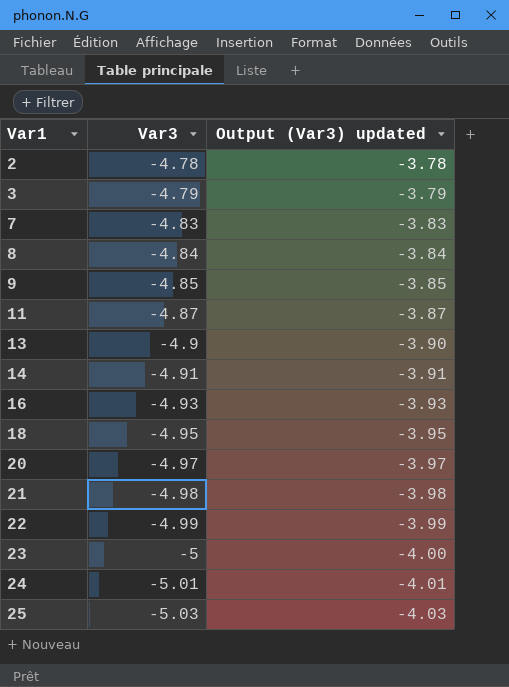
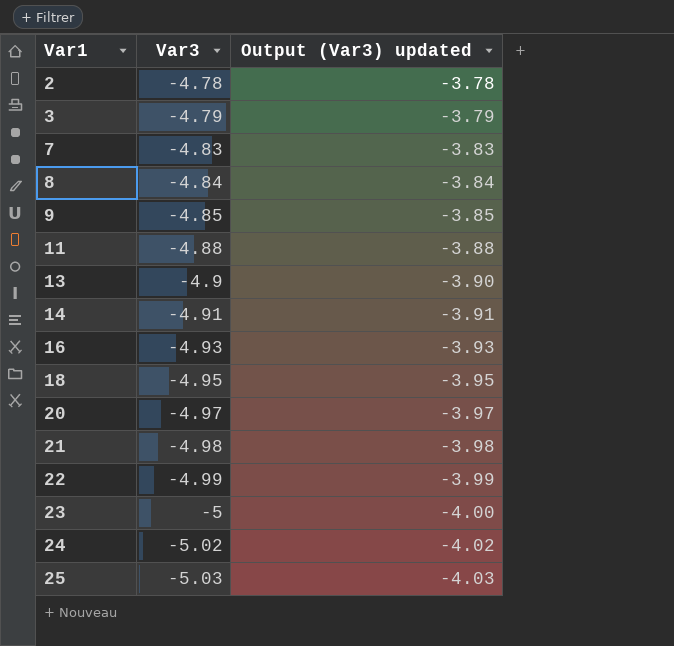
11 | Var3: -4.87 -> -4.88
11 | Output (Var3) updated: -3.87 -> -3.88
24 | Var3: -5.01 -> -5.02
24 | Output (Var3) updated: -4.01 -> -4.02

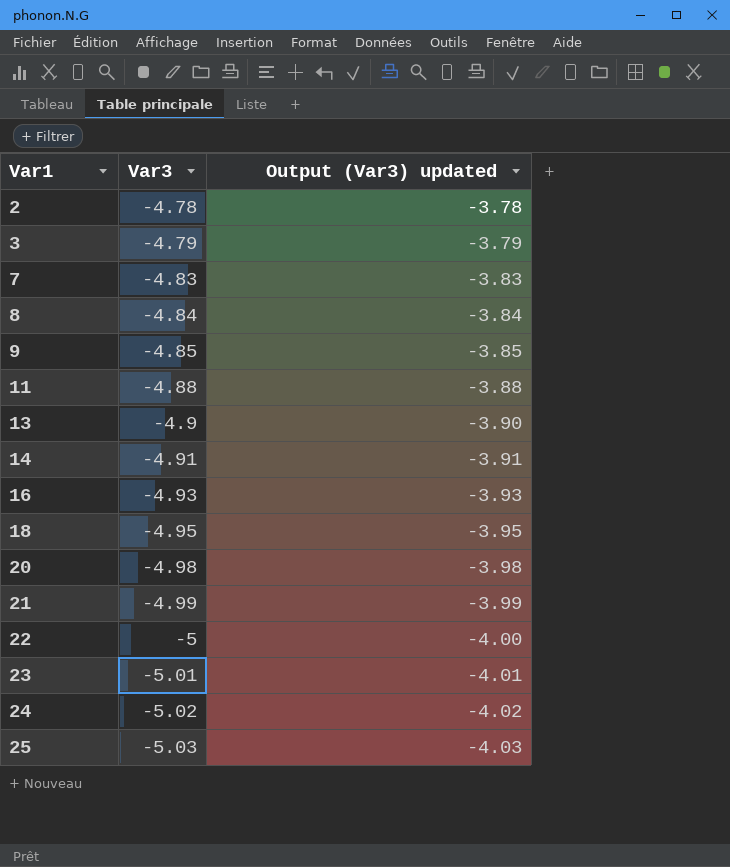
20 | Var3: -4.97 -> -4.98
20 | Output (Var3) updated: -3.97 -> -3.98
21 | Var3: -4.98 -> -4.99
21 | Output (Var3) updated: -3.98 -> -3.99
22 | Var3: -4.99 -> -5
22 | Output (Var3) updated: -3.99 -> -4.00
23 | Var3: -5 -> -5.01
23 | Output (Var3) updated: -4.00 -> -4.01

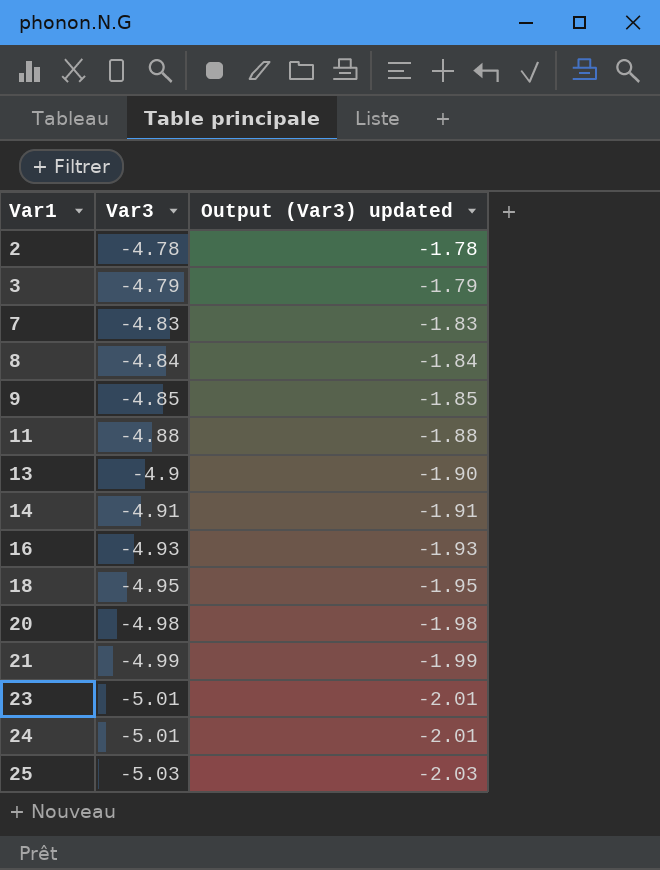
column Output (Var3) updated | formula: [Var3] + 1 -> [Var3] + 3
row 22: -5 | -4.00 -> none
24 | Var3: -5.02 -> -5.01

